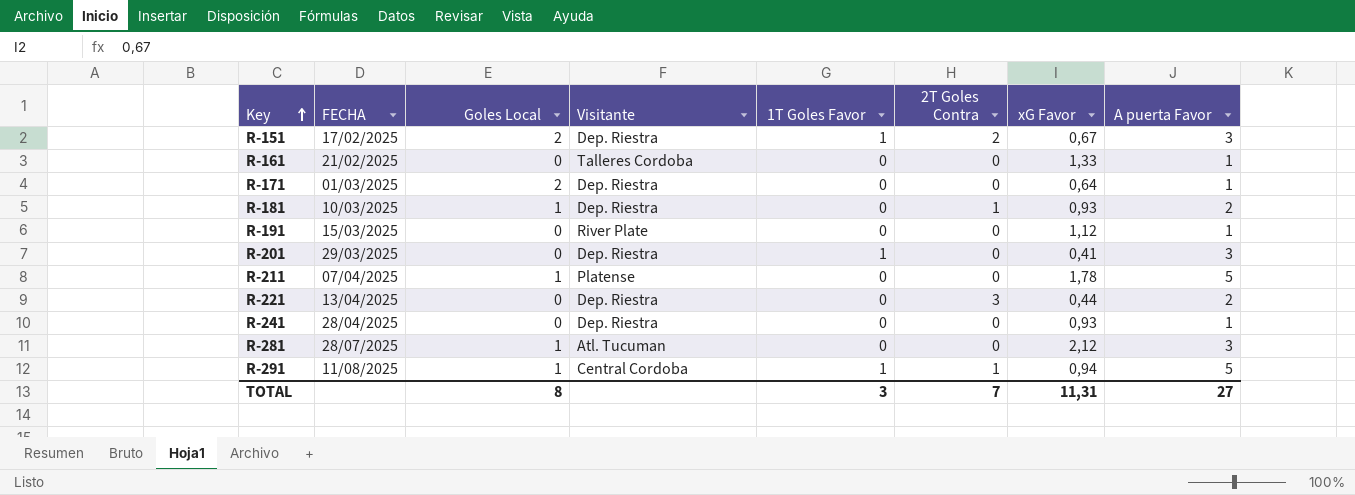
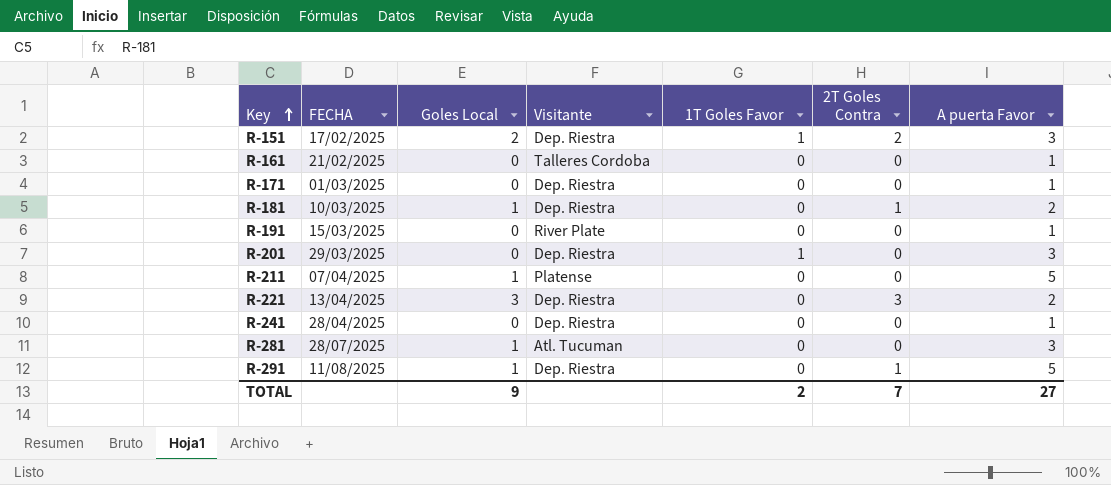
column xG Favor | position: 7 -> none
R-171 | Goles Local: 2 -> 0
R-221 | Goles Local: 0 -> 3
R-291 | Visitante: Central Cordoba -> Dep. Riestra
R-291 | 1T Goles Favor: 1 -> 0
TOTAL | Goles Local: 8 -> 9
TOTAL | 1T Goles Favor: 3 -> 2

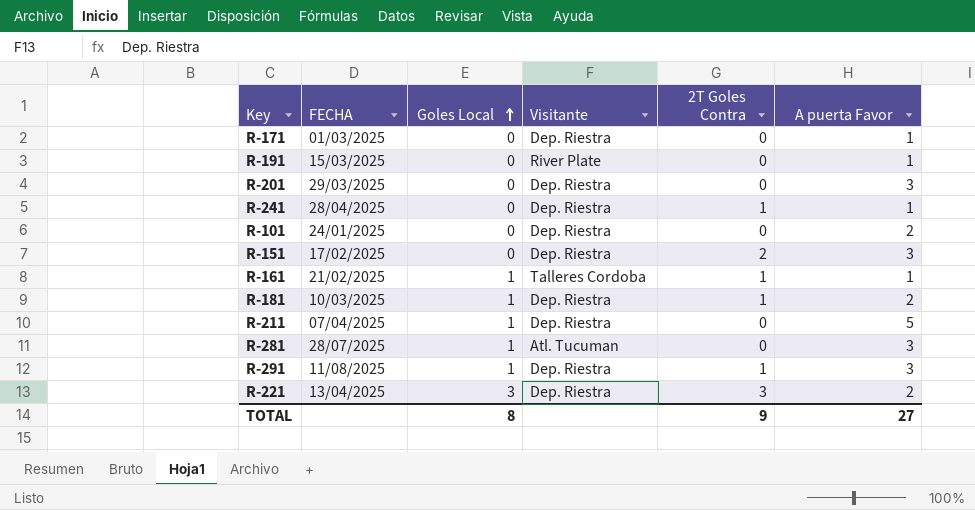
row order: Key ascending -> Goles Local ascending
column 1T Goles Favor | position: 5 -> none
R-241 | 2T Goles Contra: 0 -> 1
row R-101: none -> 24/01/2025 | 0 | Dep. Riestra | 0 | 2
R-151 | Goles Local: 2 -> 0
R-161 | Goles Local: 0 -> 1
R-161 | 2T Goles Contra: 0 -> 1
R-211 | Visitante: Platense -> Dep. Riestra
R-291 | A puerta Favor: 5 -> 3
TOTAL | Goles Local: 9 -> 8
TOTAL | 2T Goles Contra: 7 -> 9

